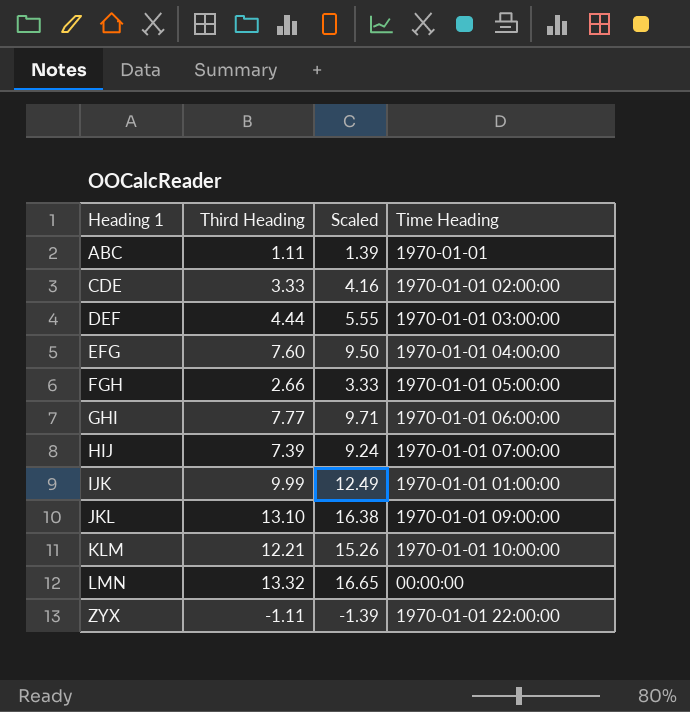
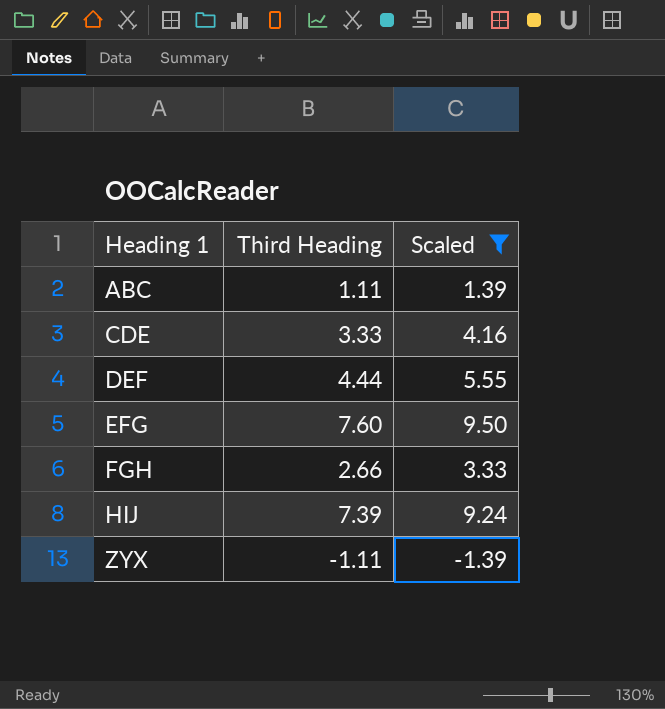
filter: none -> Scaled <= 9.50
column Time Heading | position: 4 -> none

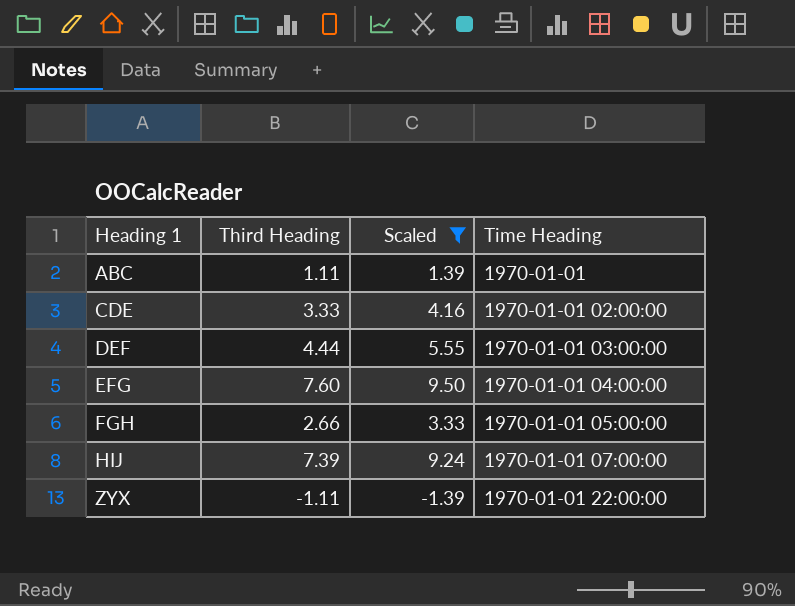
column Time Heading | position: none -> 4

